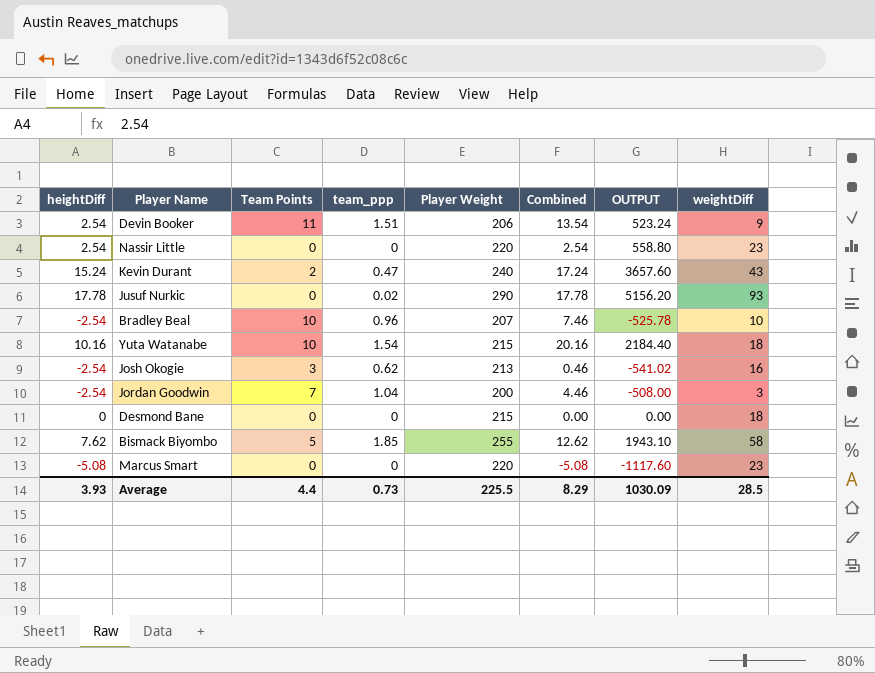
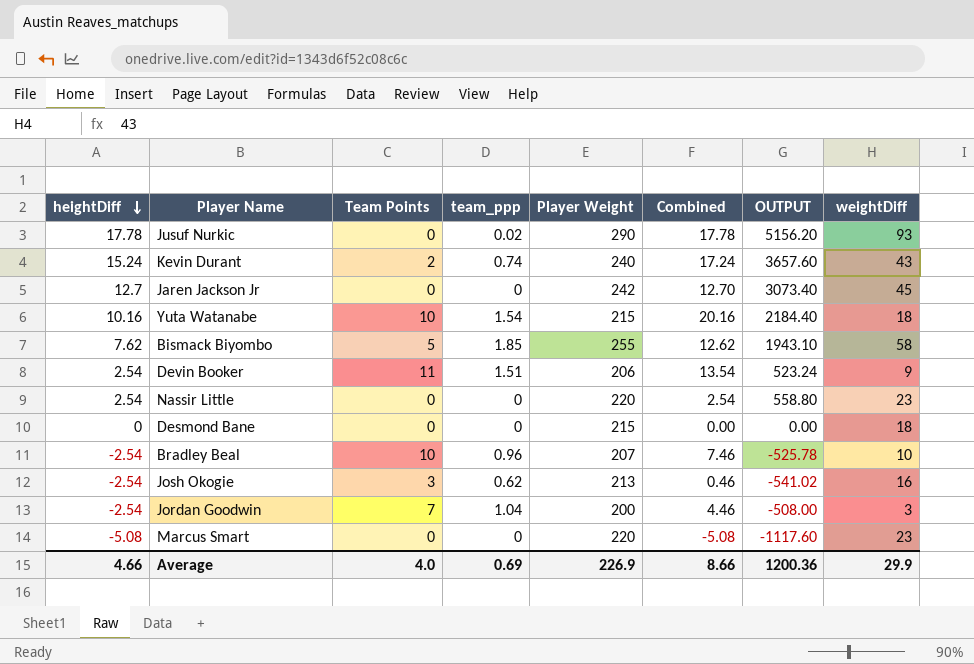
row order: none -> heightDiff descending
Kevin Durant | team_ppp: 0.47 -> 0.74
row Jaren Jackson Jr: none -> 12.7 | 0 | 0 | 242 | 12.70 | 3073.40 | 45
Average | heightDiff: 3.93 -> 4.66
Average | Team Points: 4.4 -> 4.0
Average | team_ppp: 0.73 -> 0.69
Average | Player Weight: 225.5 -> 226.9
Average | Combined: 8.29 -> 8.66
Average | OUTPUT: 1030.09 -> 1200.36
Average | weightDiff: 28.5 -> 29.9

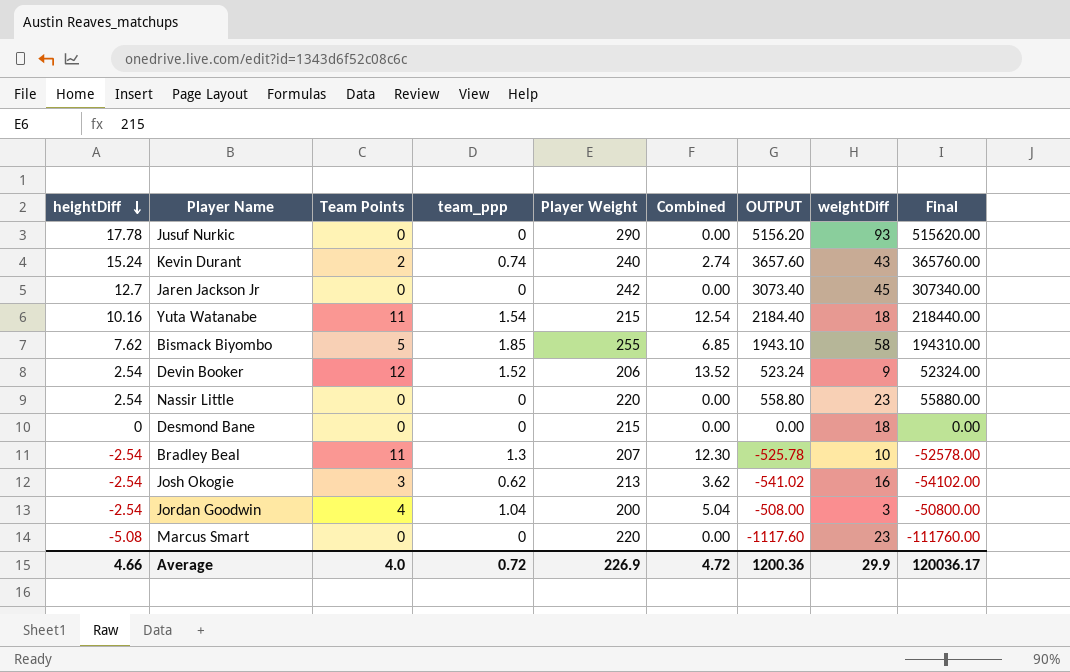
column Combined | formula: [heightDiff] + [Team Points] -> [Team Points] + [team_ppp]
column Final | formula: none -> [OUTPUT] * 100
Jusuf Nurkic | team_ppp: 0.02 -> 0
Yuta Watanabe | Team Points: 10 -> 11
Devin Booker | Team Points: 11 -> 12
Devin Booker | team_ppp: 1.51 -> 1.52
Bradley Beal | Team Points: 10 -> 11
Bradley Beal | team_ppp: 0.96 -> 1.3
Jordan Goodwin | Team Points: 7 -> 4
Average | team_ppp: 0.69 -> 0.72
Average | Combined: 8.66 -> 4.72

